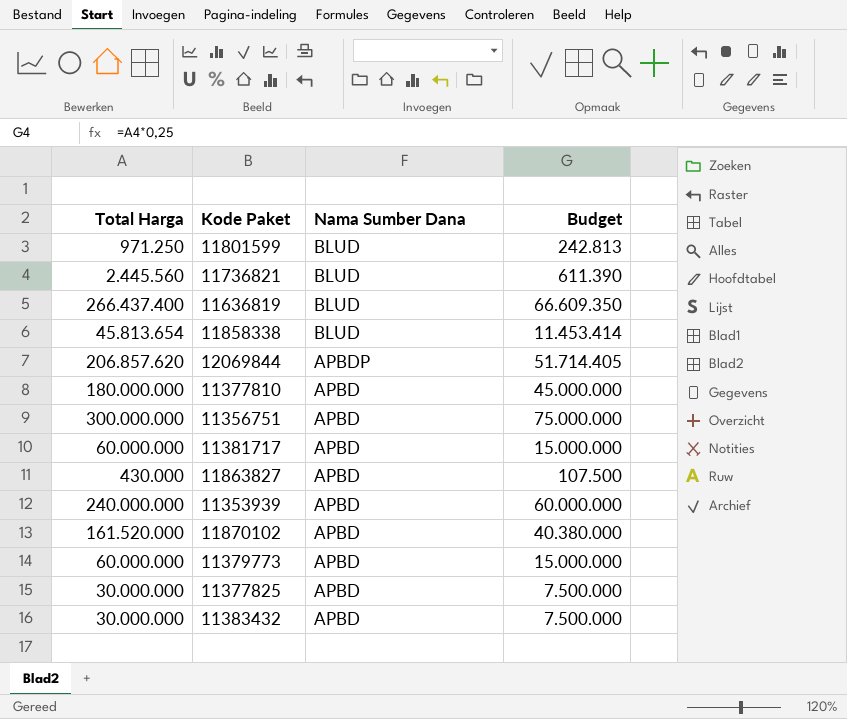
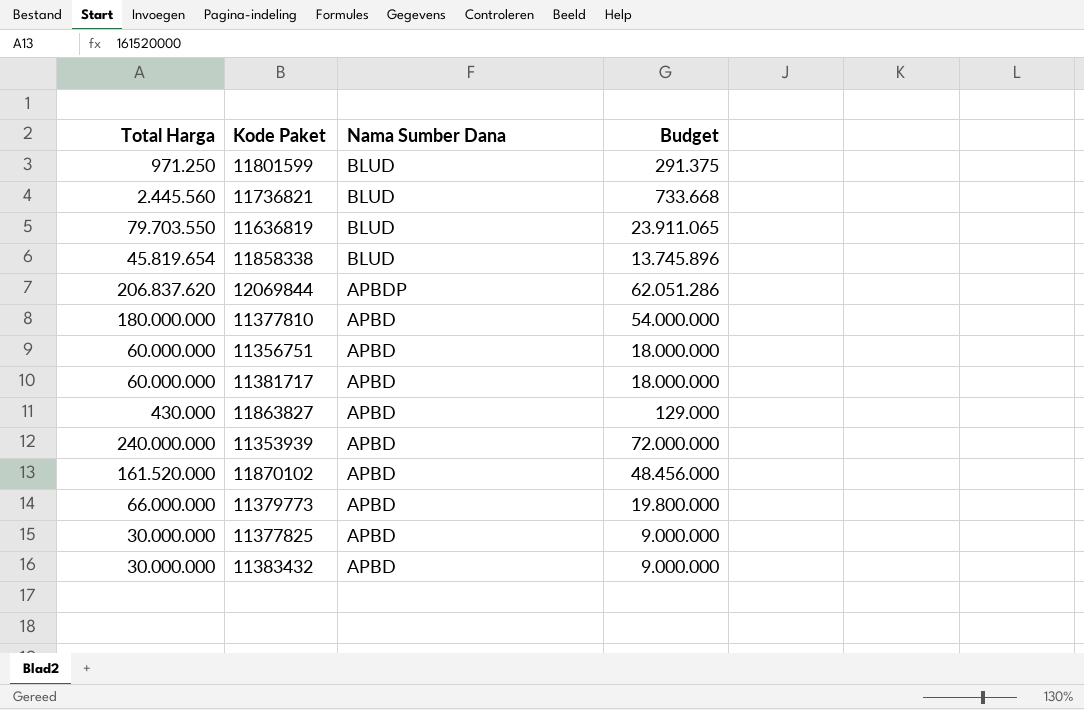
column Budget | formula: [Total Harga] * 0,25 -> [Total Harga] * 0,3
11636819 | Total Harga: 266.437.400 -> 79.703.550
11858338 | Total Harga: 45.813.654 -> 45.819.654
12069844 | Total Harga: 206.857.620 -> 206.837.620
11356751 | Total Harga: 300.000.000 -> 60.000.000
11379773 | Total Harga: 60.000.000 -> 66.000.000

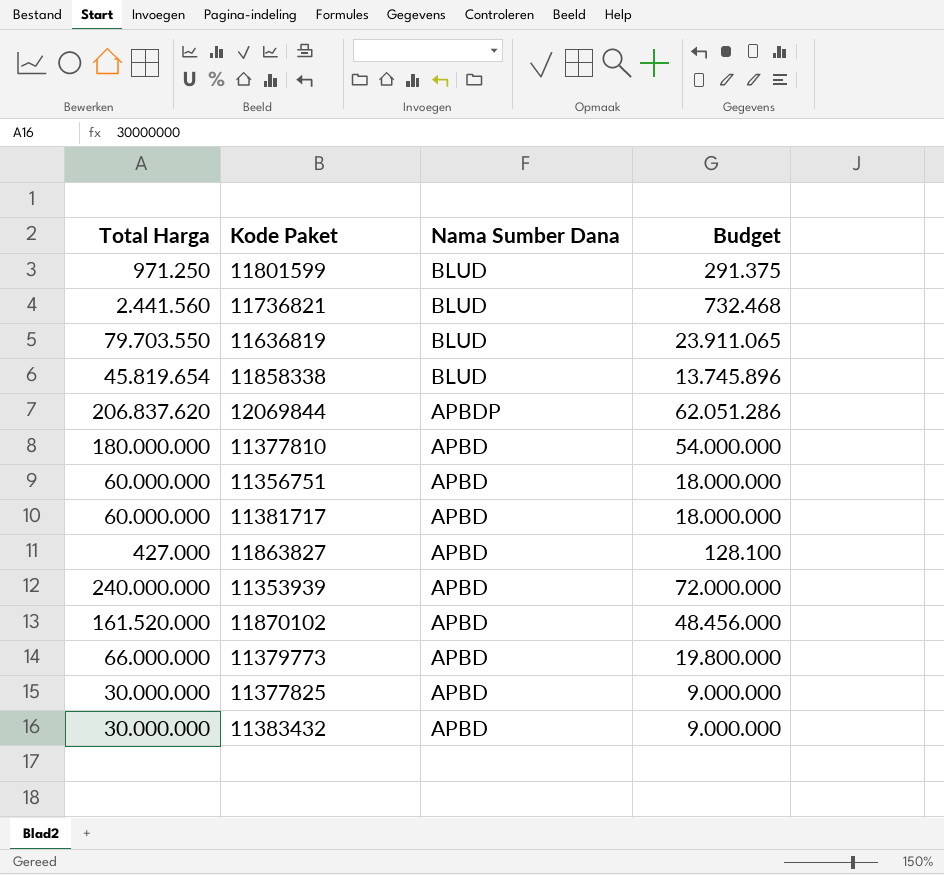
11736821 | Total Harga: 2.445.560 -> 2.441.560
11736821 | Budget: 733.668 -> 732.468
11863827 | Total Harga: 430.000 -> 427.000
11863827 | Budget: 129.000 -> 128.100

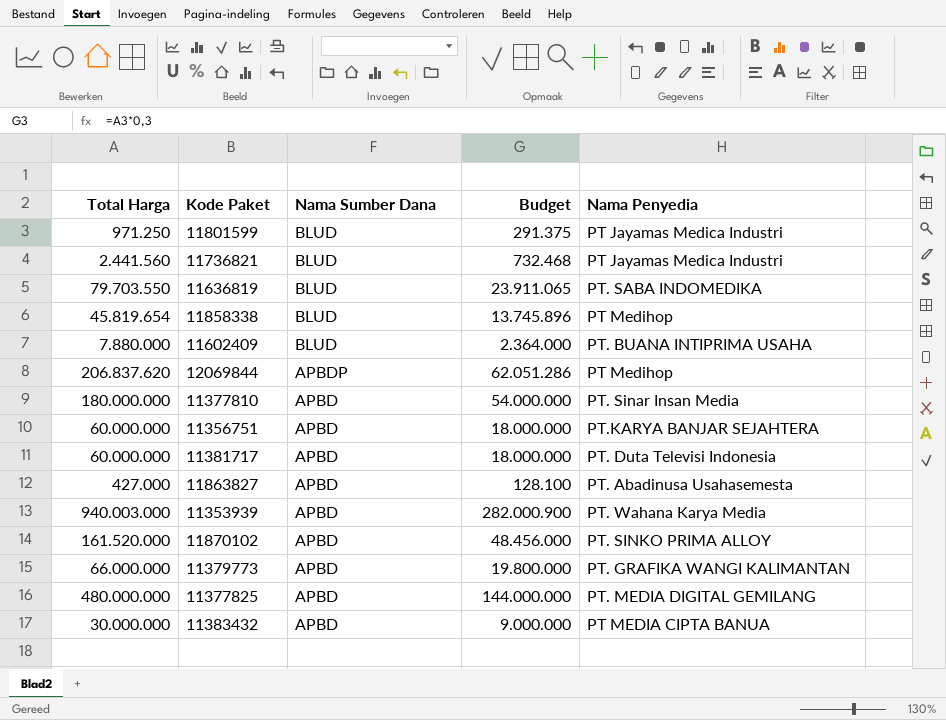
column Nama Penyedia | position: none -> 5
row 11602409: none -> 7.880.000 | BLUD | 2.364.000 | PT. BUANA INTIPRIMA USAHA
11353939 | Total Harga: 240.000.000 -> 940.003.000
11353939 | Budget: 72.000.000 -> 282.000.900
11377825 | Total Harga: 30.000.000 -> 480.000.000
11377825 | Budget: 9.000.000 -> 144.000.000

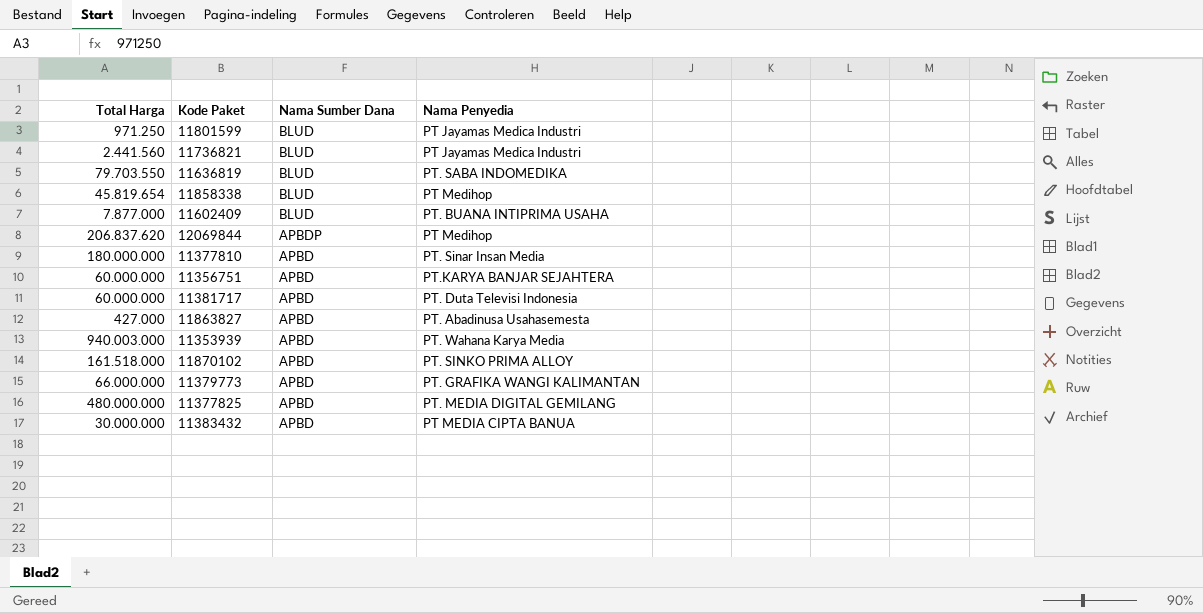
column Budget | formula: [Total Harga] * 0,3 -> none
11602409 | Total Harga: 7.880.000 -> 7.877.000
11870102 | Total Harga: 161.520.000 -> 161.518.000

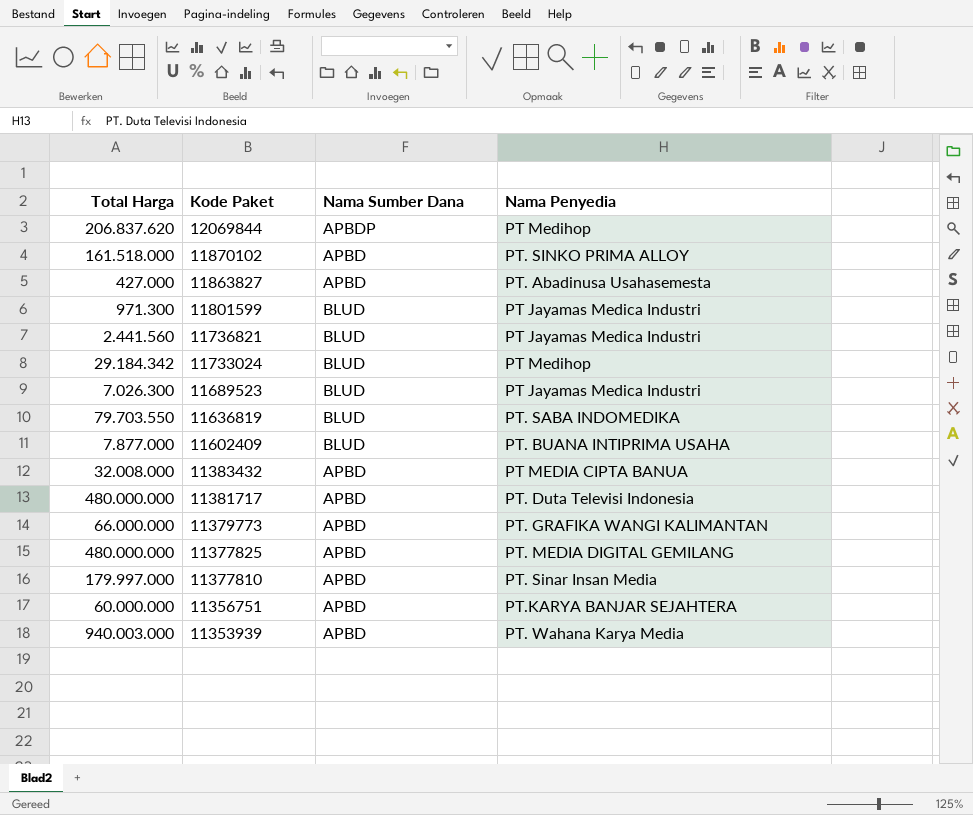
row order: Nama Sumber Dana descending -> Kode Paket descending
row 11858338: 45.819.654 | BLUD | PT Medihop -> none
11801599 | Total Harga: 971.250 -> 971.300
row 11733024: none -> 29.184.342 | BLUD | PT Medihop
row 11689523: none -> 7.026.300 | BLUD | PT Jayamas Medica Industri
11383432 | Total Harga: 30.000.000 -> 32.008.000
11381717 | Total Harga: 60.000.000 -> 480.000.000
11377810 | Total Harga: 180.000.000 -> 179.997.000

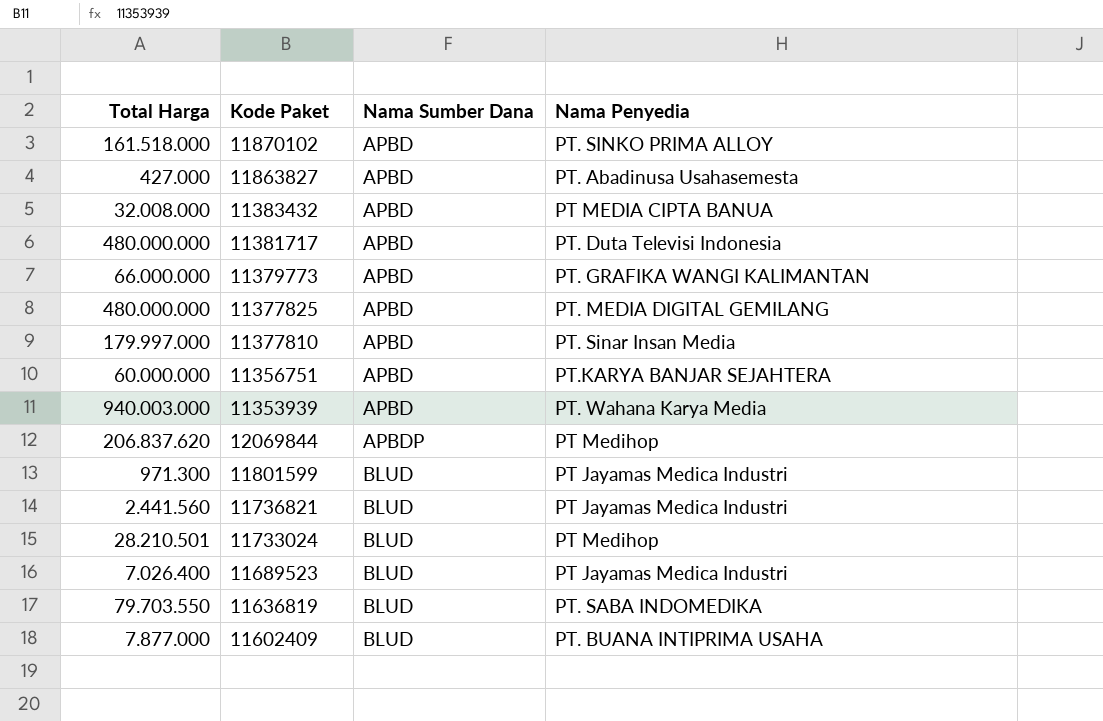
row order: Kode Paket descending -> Nama Sumber Dana ascending
11733024 | Total Harga: 29.184.342 -> 28.210.501
11689523 | Total Harga: 7.026.300 -> 7.026.400

